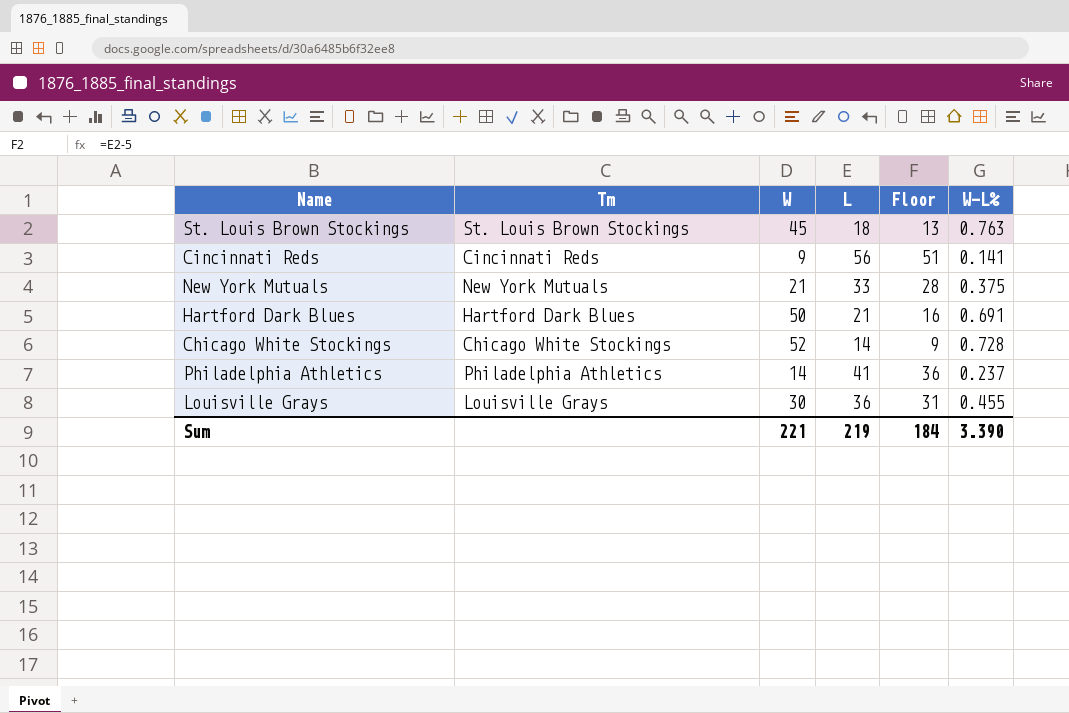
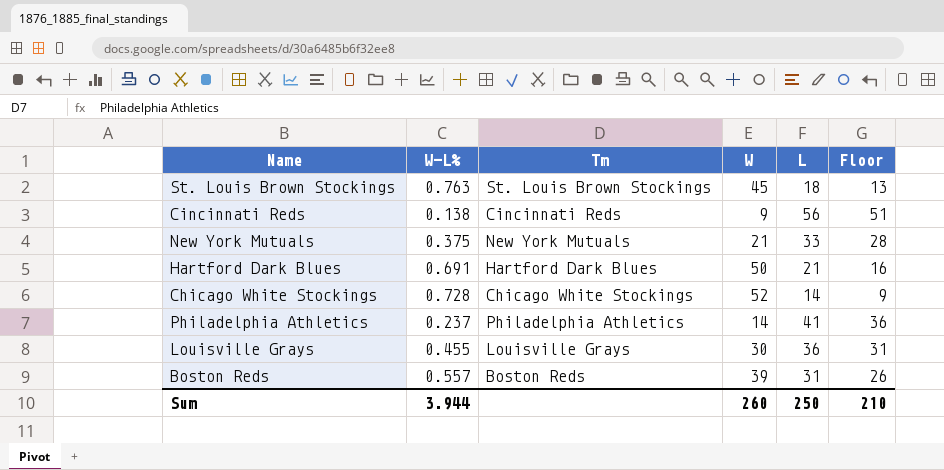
column W-L% | position: 6 -> 2
Cincinnati Reds | W-L%: 0.141 -> 0.138
row Boston Reds: none -> 0.557 | Boston Reds | 39 | 31 | 26
Sum | W-L%: 3.390 -> 3.944
Sum | W: 221 -> 260
Sum | L: 219 -> 250
Sum | Floor: 184 -> 210

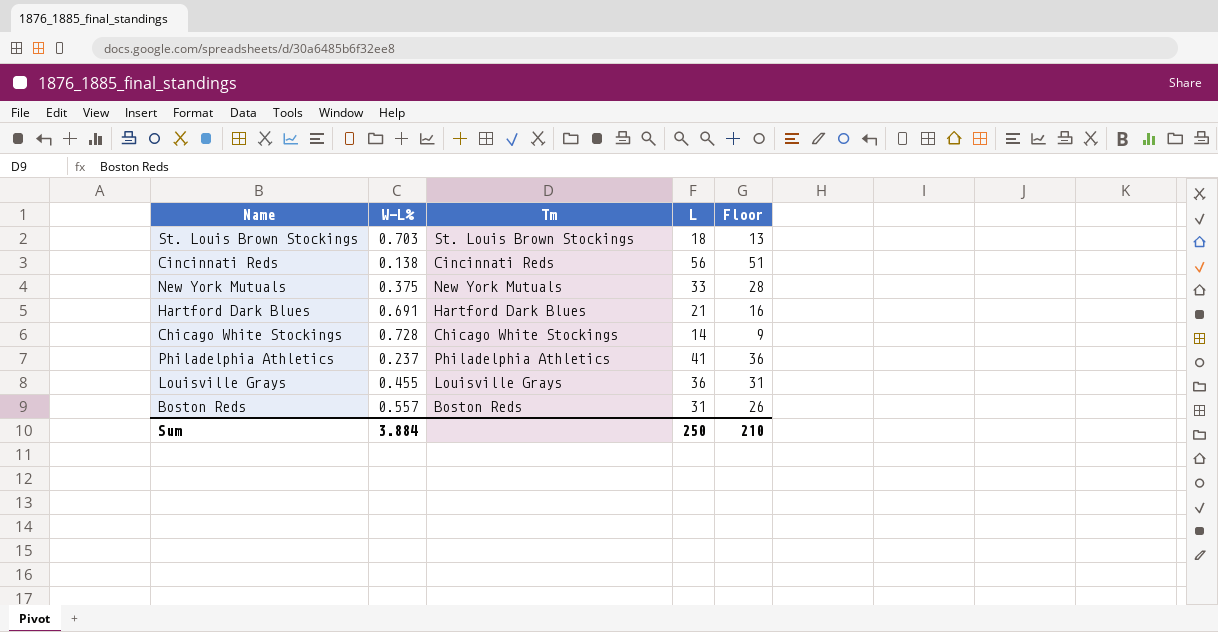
column W | position: 4 -> none
St. Louis Brown Stockings | W-L%: 0.763 -> 0.703
Sum | W-L%: 3.944 -> 3.884

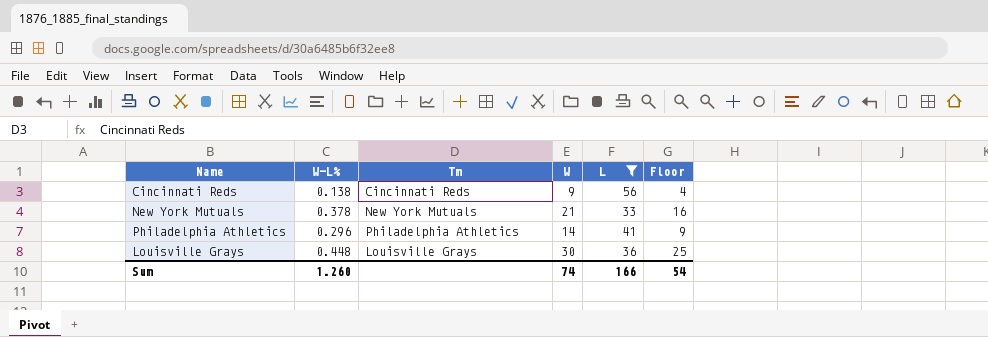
filter: none -> L >= 33
column W | position: none -> 4
column Floor | formula: [L] - 5 -> [W] - 5
New York Mutuals | W-L%: 0.375 -> 0.378
Philadelphia Athletics | W-L%: 0.237 -> 0.296
Louisville Grays | W-L%: 0.455 -> 0.448
Sum | W-L%: 3.884 -> 1.260
Sum | L: 250 -> 166
Sum | Floor: 210 -> 54

